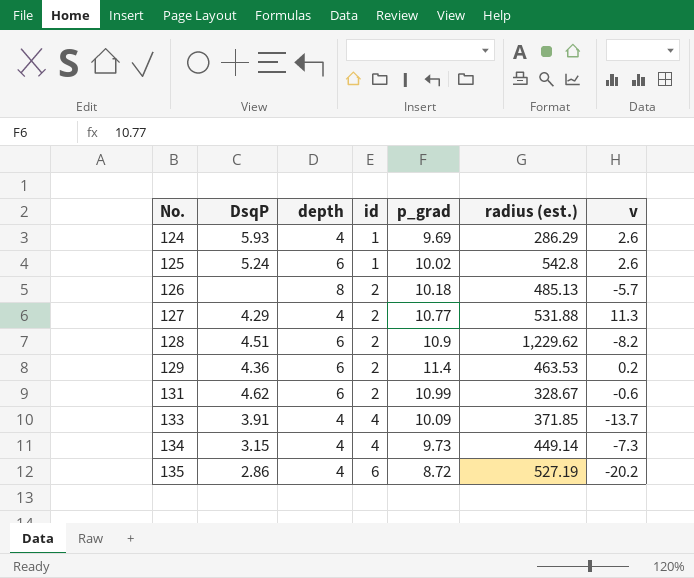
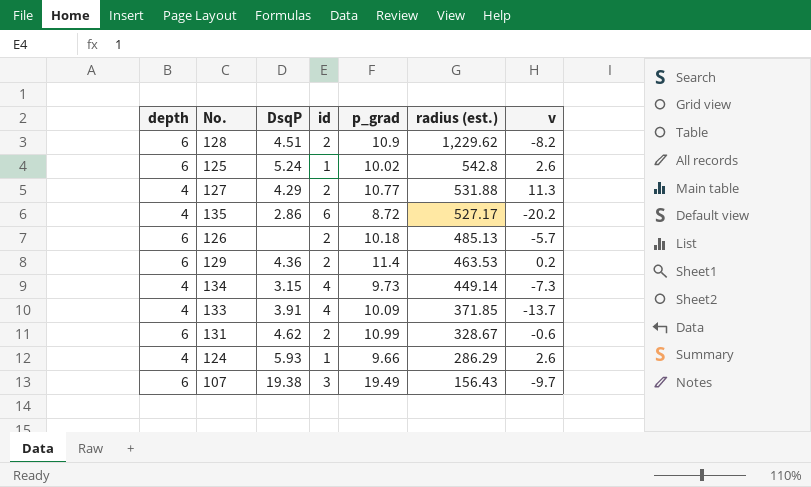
row order: No. ascending -> radius (est.) descending
column depth | position: 3 -> 1
135 | radius (est.): 527.19 -> 527.17
126 | depth: 8 -> 6
124 | p_grad: 9.69 -> 9.66
row 107: none -> 6 | 19.38 | 3 | 19.49 | 156.43 | -9.7

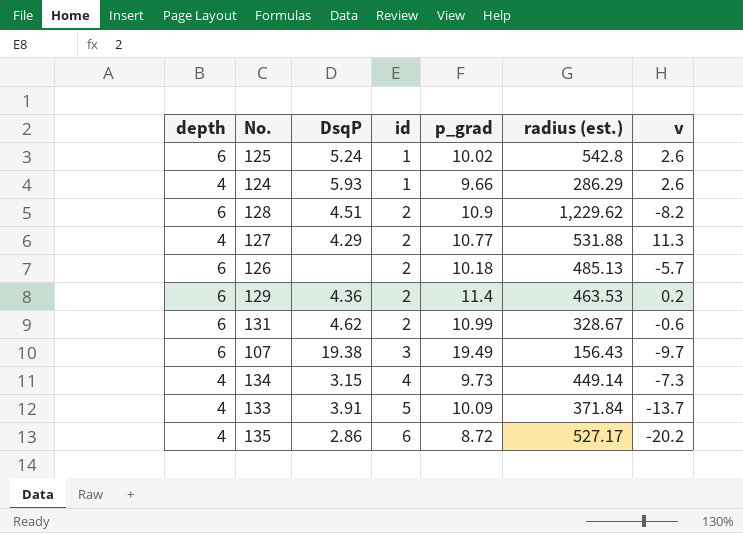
row order: radius (est.) descending -> id ascending
133 | id: 4 -> 5
133 | radius (est.): 371.85 -> 371.84

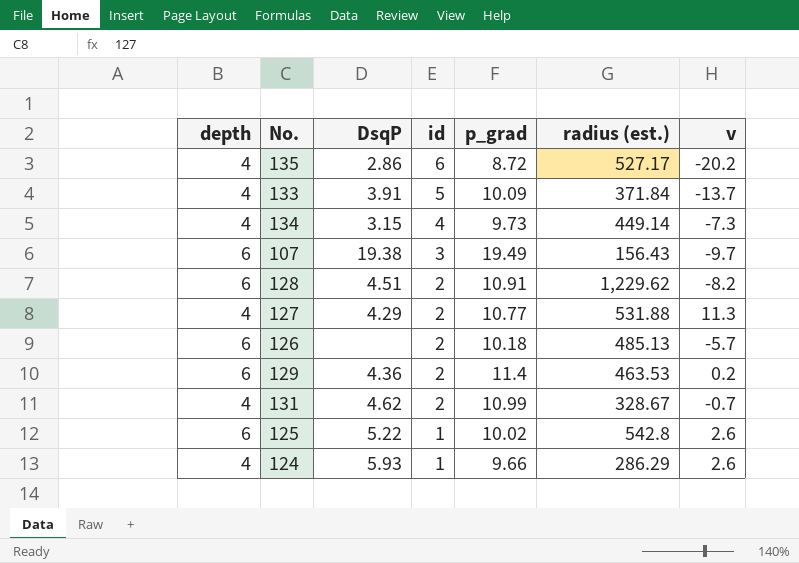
row order: id ascending -> id descending
128 | p_grad: 10.9 -> 10.91
131 | depth: 6 -> 4
131 | v: -0.6 -> -0.7
125 | DsqP: 5.24 -> 5.22

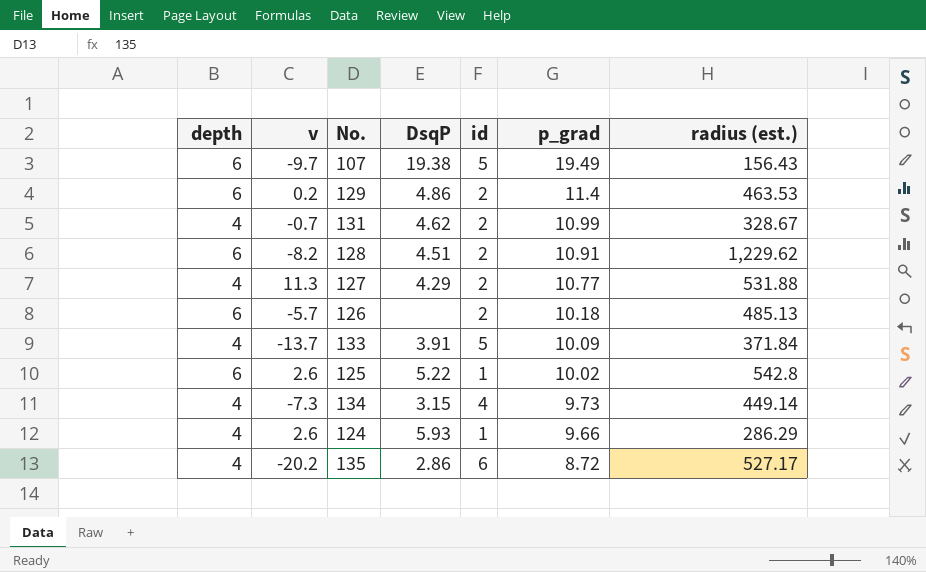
row order: id descending -> p_grad descending
column v | position: 7 -> 2
107 | id: 3 -> 5
129 | DsqP: 4.36 -> 4.86

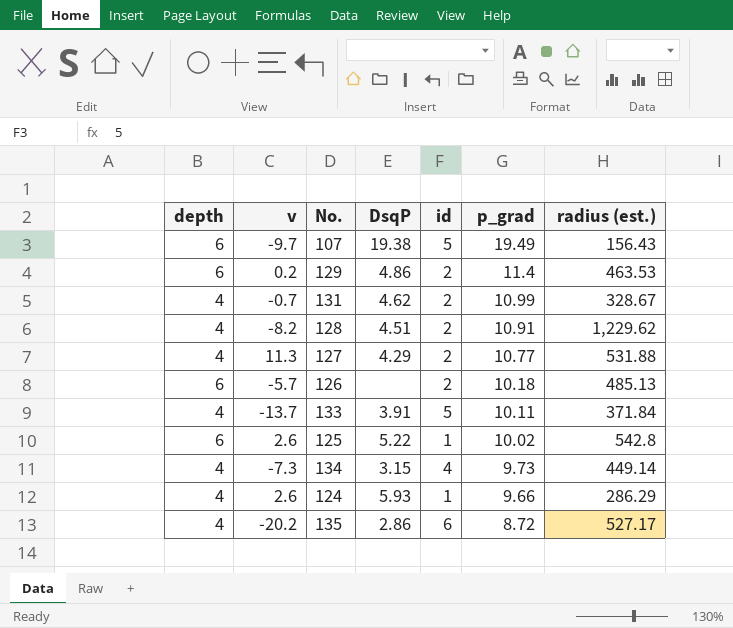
128 | depth: 6 -> 4
133 | p_grad: 10.09 -> 10.11

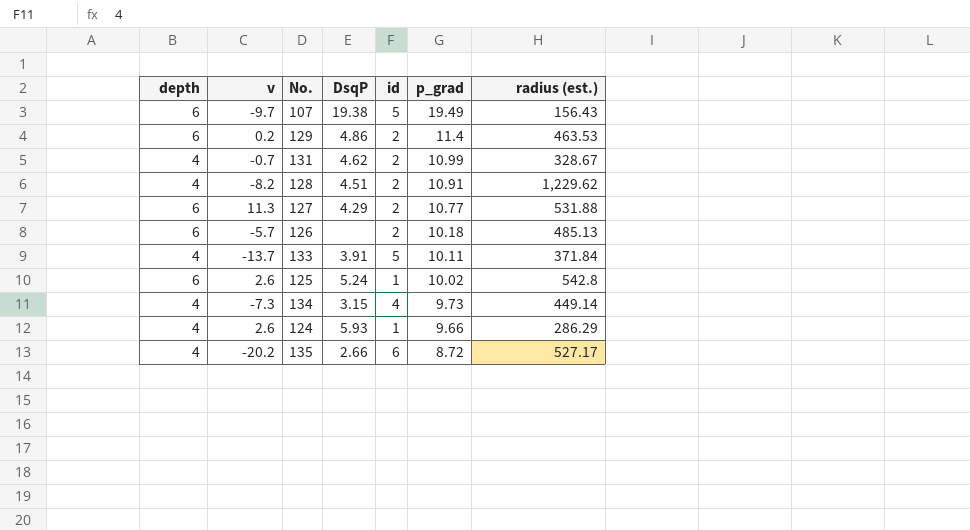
127 | depth: 4 -> 6
125 | DsqP: 5.22 -> 5.24
135 | DsqP: 2.86 -> 2.66

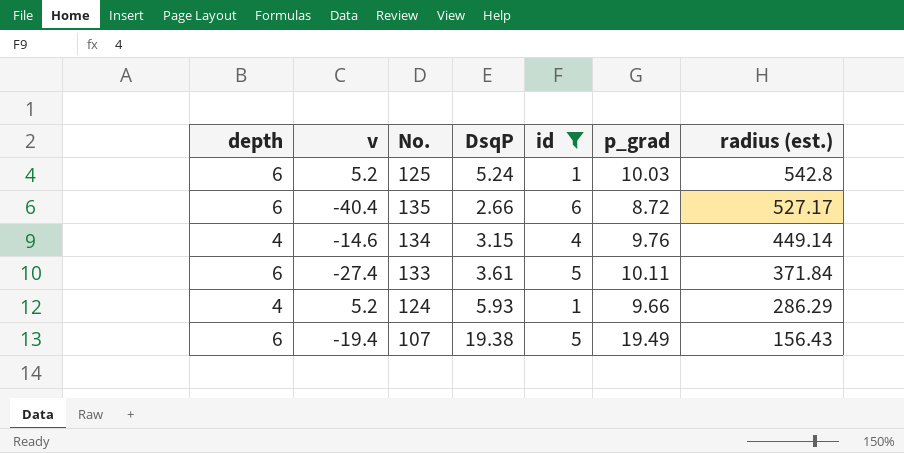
filter: none -> id != 2
row order: p_grad descending -> radius (est.) descending
125 | v: 2.6 -> 5.2
125 | p_grad: 10.02 -> 10.03
135 | depth: 4 -> 6
135 | v: -20.2 -> -40.4
134 | v: -7.3 -> -14.6
134 | p_grad: 9.73 -> 9.76
133 | depth: 4 -> 6
133 | v: -13.7 -> -27.4
133 | DsqP: 3.91 -> 3.61
124 | v: 2.6 -> 5.2
107 | v: -9.7 -> -19.4

